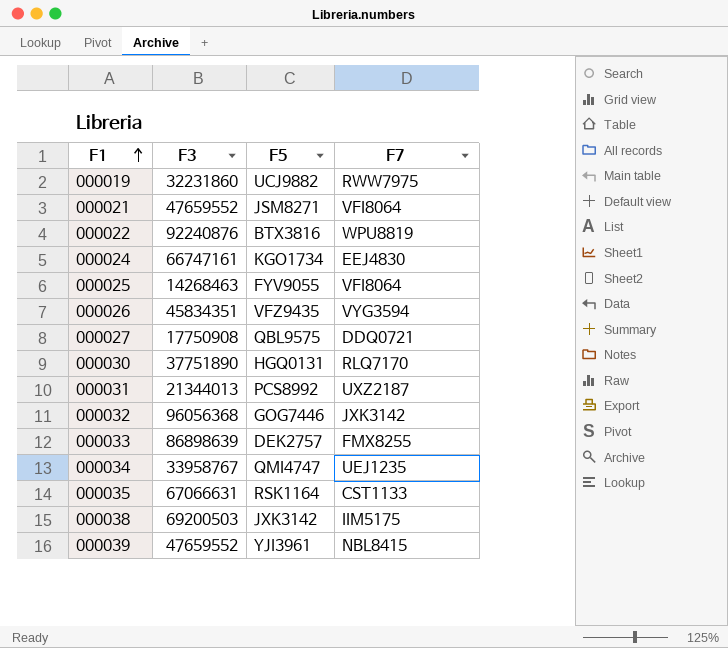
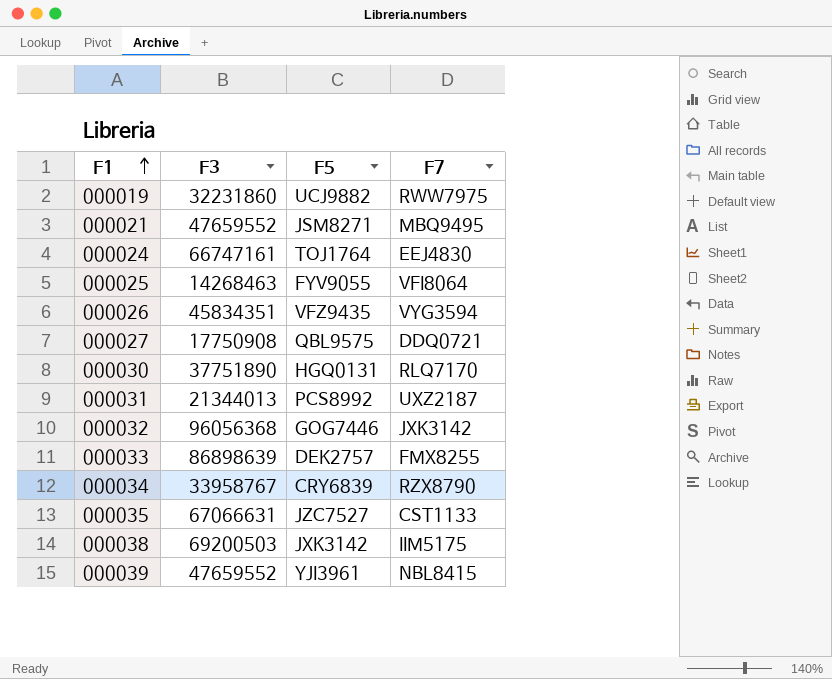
row 000022: 92240876 | BTX3816 | WPU8819 -> none
000021 | F7: VFI8064 -> MBQ9495
000024 | F5: KGO1734 -> TOJ1764
000034 | F5: QMI4747 -> CRY6839
000034 | F7: UEJ1235 -> RZX8790
000035 | F5: RSK1164 -> JZC7527

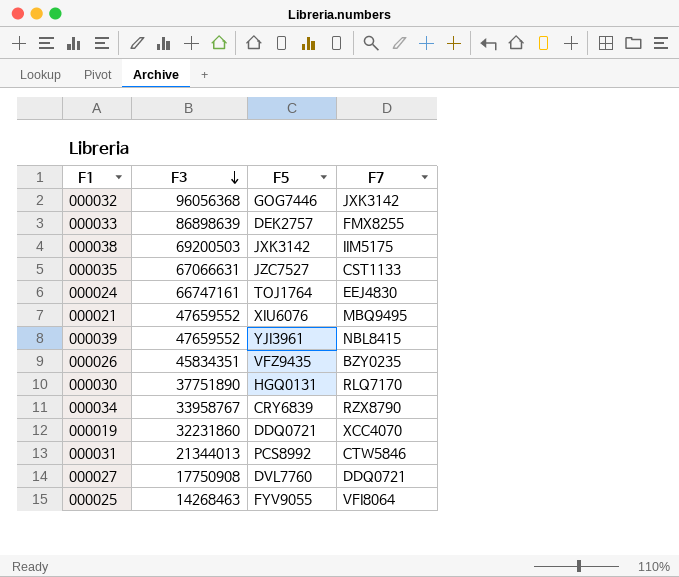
row order: F1 ascending -> F3 descending
000021 | F5: JSM8271 -> XIU6076
000026 | F7: VYG3594 -> BZY0235
000019 | F5: UCJ9882 -> DDQ0721
000019 | F7: RWW7975 -> XCC4070
000031 | F7: UXZ2187 -> CTW5846
000027 | F5: QBL9575 -> DVL7760

